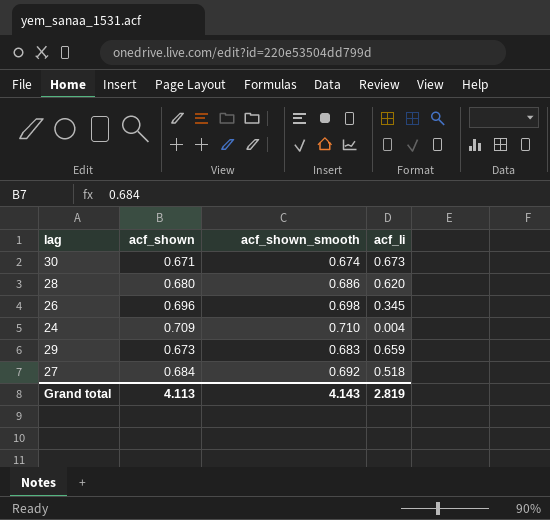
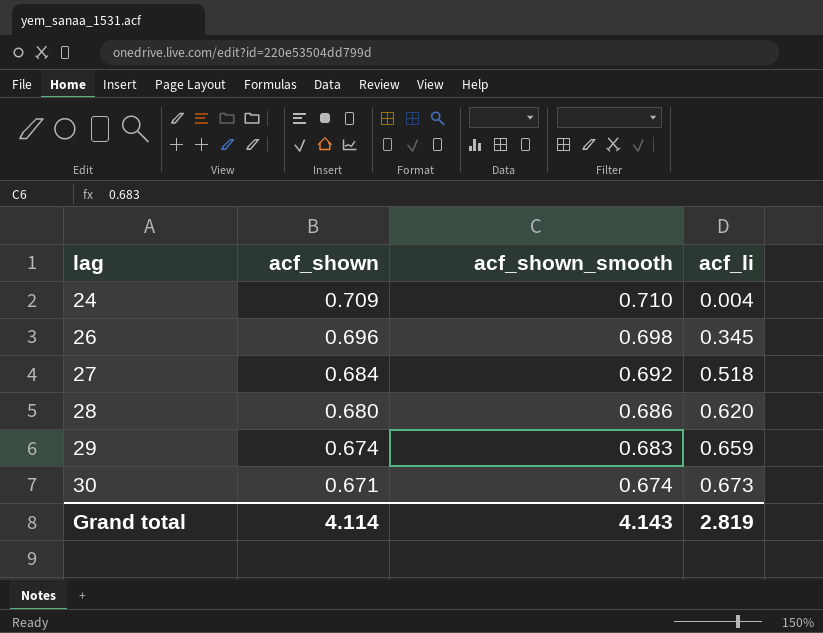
row order: none -> lag ascending
29 | acf_shown: 0.673 -> 0.674
Grand total | acf_shown: 4.113 -> 4.114

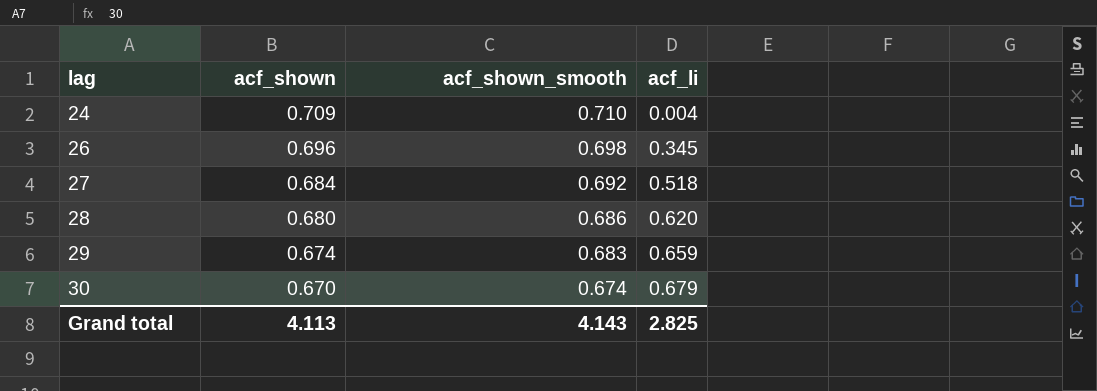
30 | acf_shown: 0.671 -> 0.670
30 | acf_li: 0.673 -> 0.679
Grand total | acf_shown: 4.114 -> 4.113
Grand total | acf_li: 2.819 -> 2.825

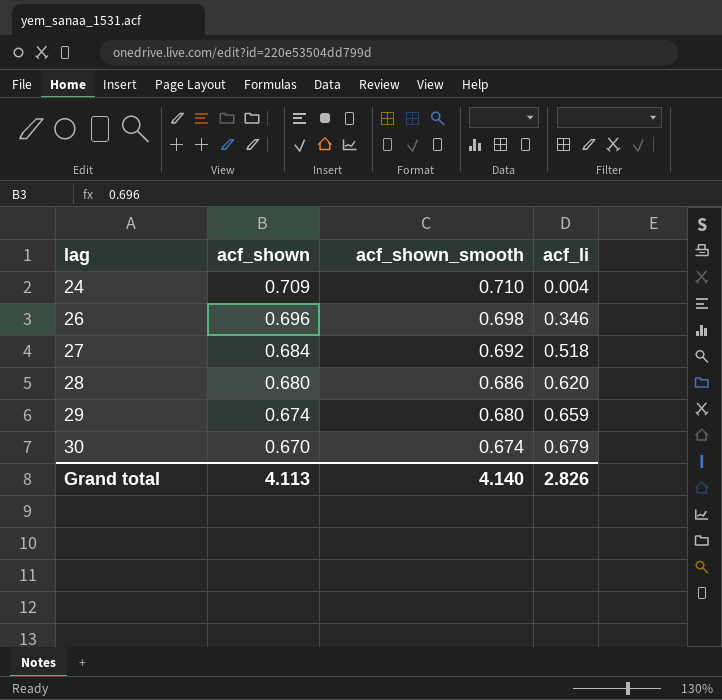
26 | acf_li: 0.345 -> 0.346
29 | acf_shown_smooth: 0.683 -> 0.680
Grand total | acf_shown_smooth: 4.143 -> 4.140
Grand total | acf_li: 2.825 -> 2.826

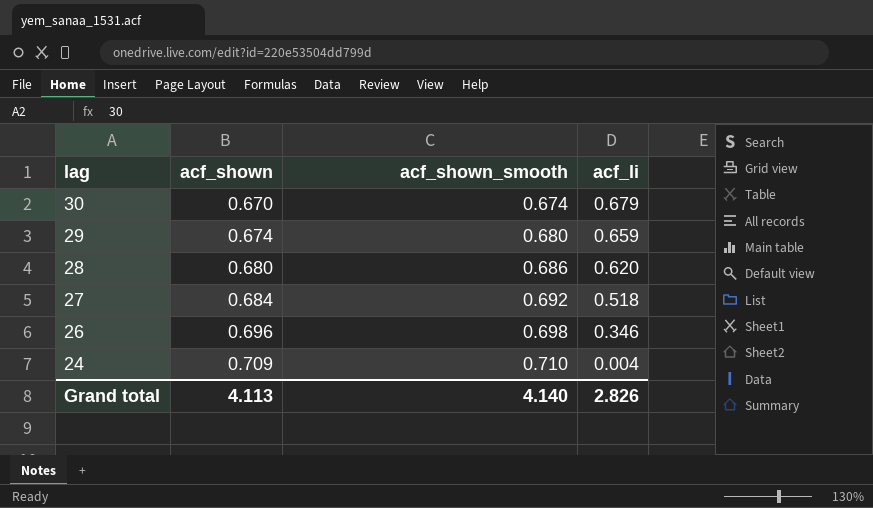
row order: lag ascending -> lag descending

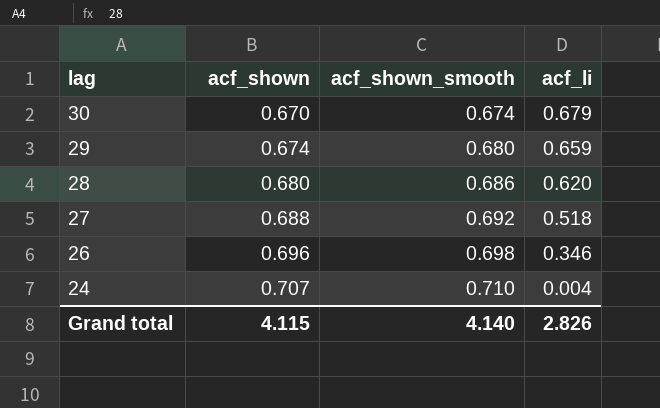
27 | acf_shown: 0.684 -> 0.688
24 | acf_shown: 0.709 -> 0.707
Grand total | acf_shown: 4.113 -> 4.115

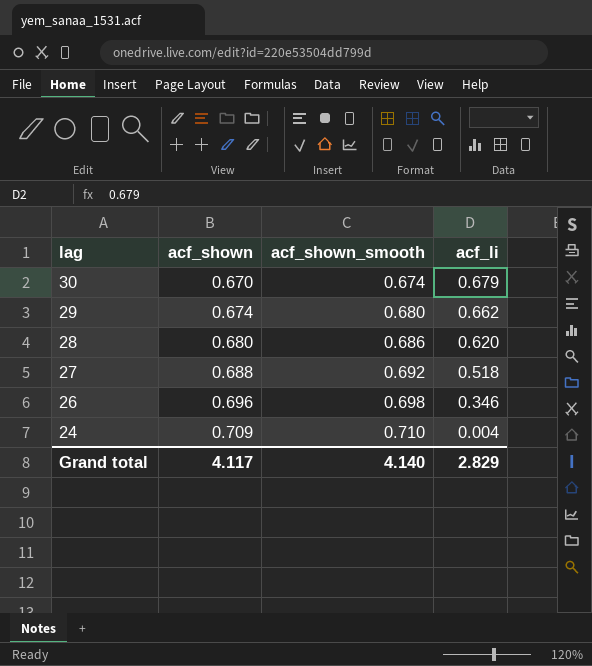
29 | acf_li: 0.659 -> 0.662
24 | acf_shown: 0.707 -> 0.709
Grand total | acf_shown: 4.115 -> 4.117
Grand total | acf_li: 2.826 -> 2.829

